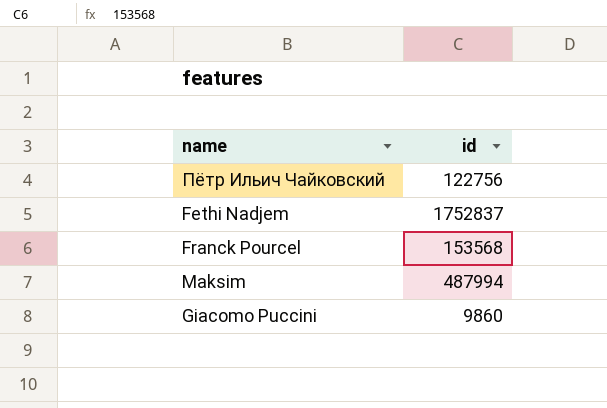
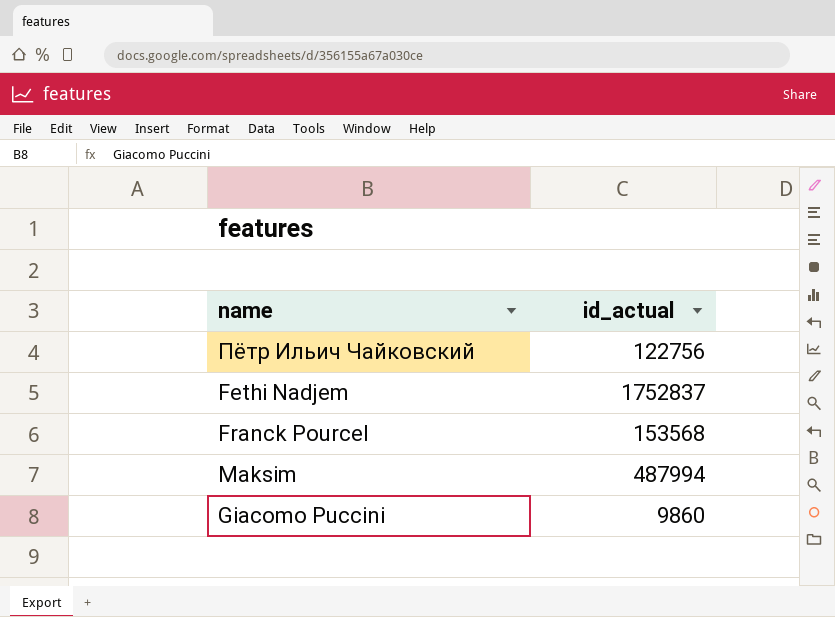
column name: id -> id_actual

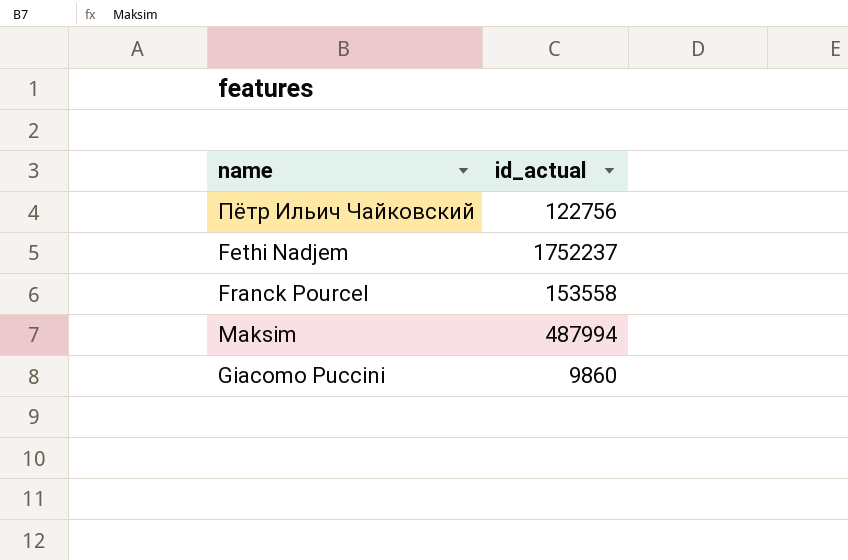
Fethi Nadjem | id_actual: 1752837 -> 1752237
Franck Pourcel | id_actual: 153568 -> 153558

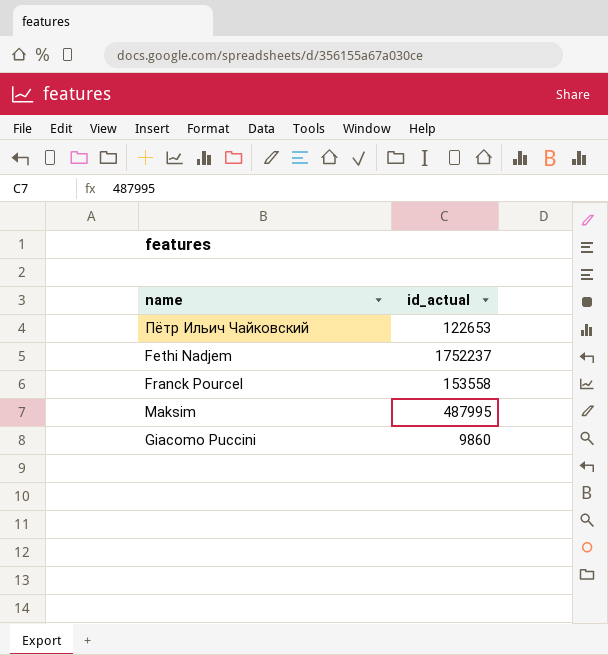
Пётр Ильич Чайковский | id_actual: 122756 -> 122653
Maksim | id_actual: 487994 -> 487995

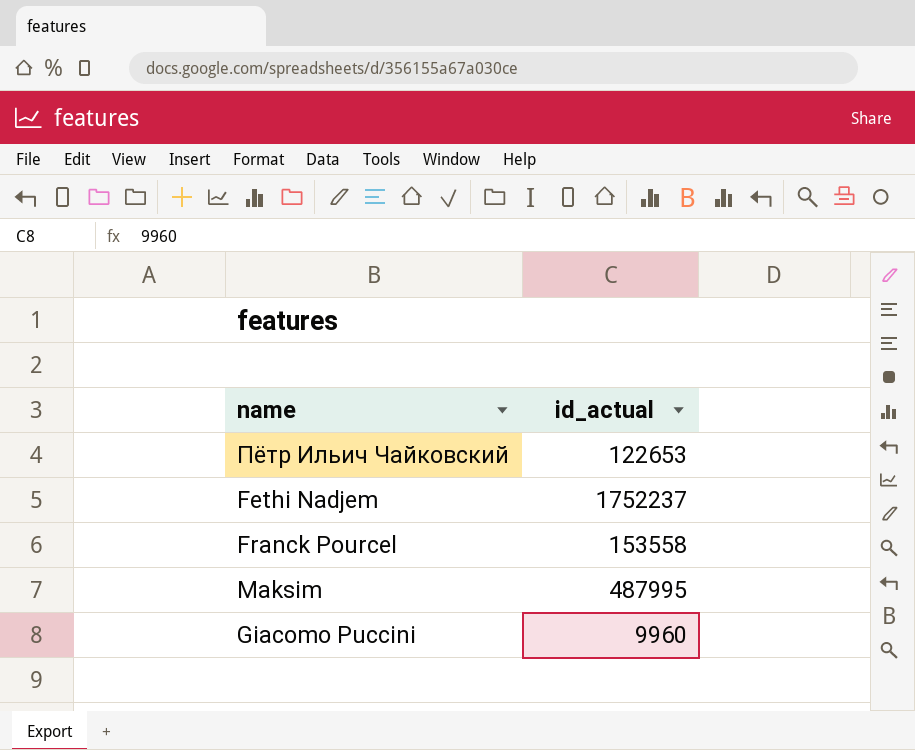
Giacomo Puccini | id_actual: 9860 -> 9960

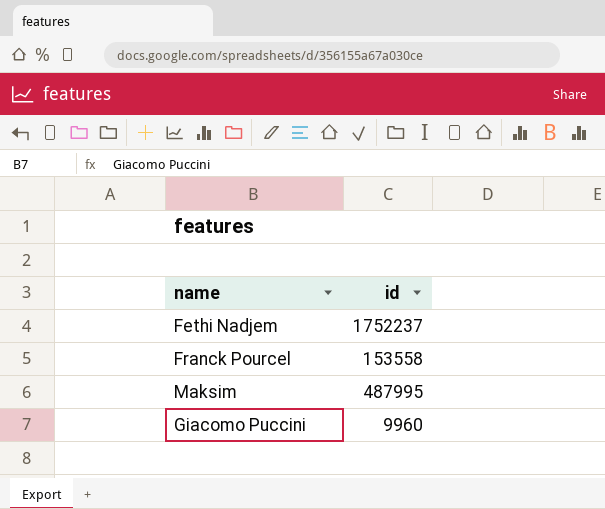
column name: id_actual -> id
row Пётр Ильич Чайковский: 122653 -> none

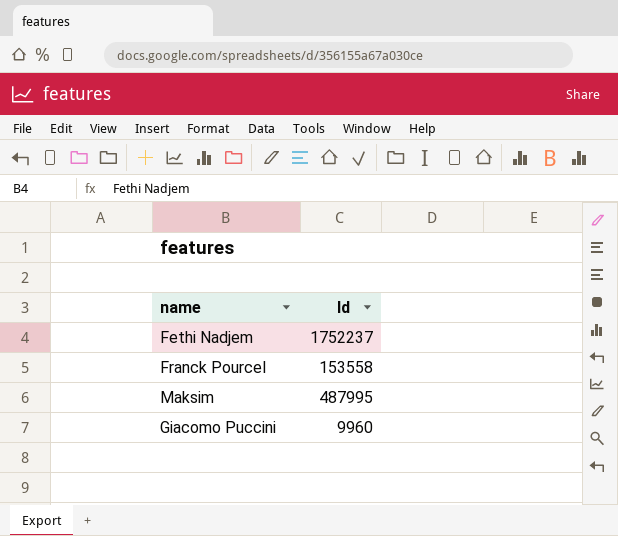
column name: id -> Id

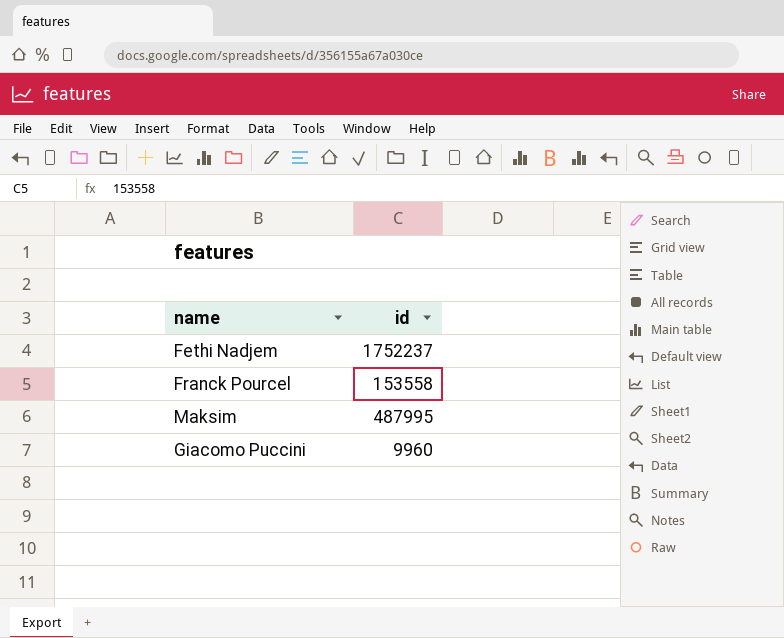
column name: Id -> id

